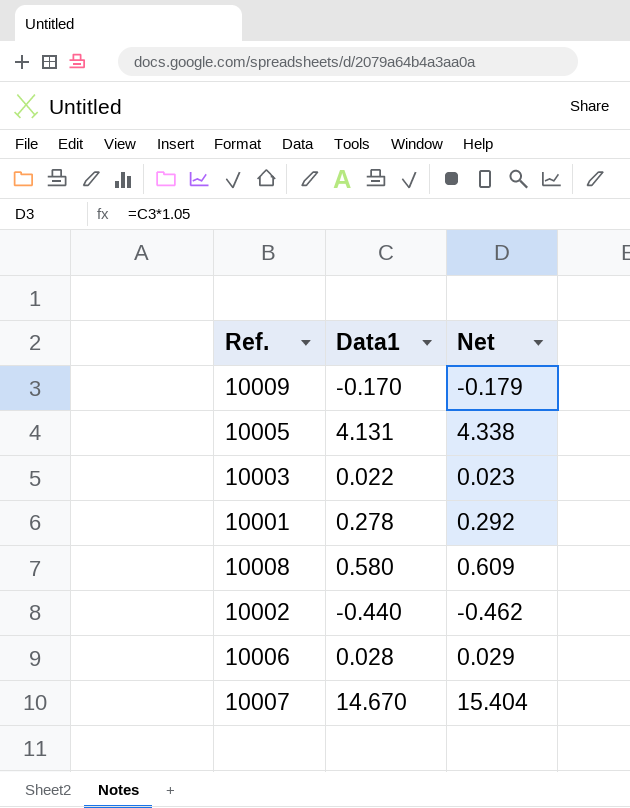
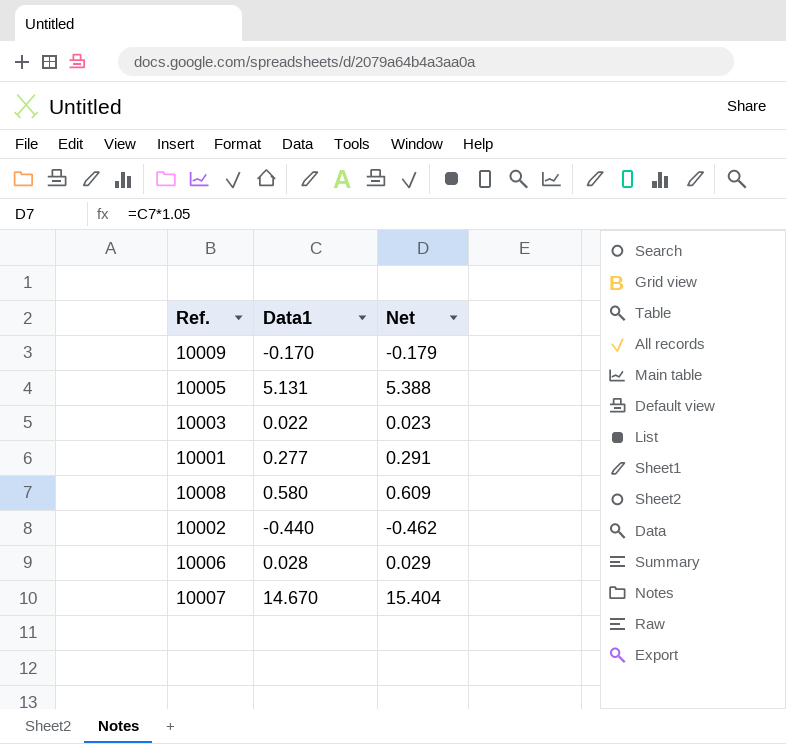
10005 | Data1: 4.131 -> 5.131
10005 | Net: 4.338 -> 5.388
10001 | Data1: 0.278 -> 0.277
10001 | Net: 0.292 -> 0.291

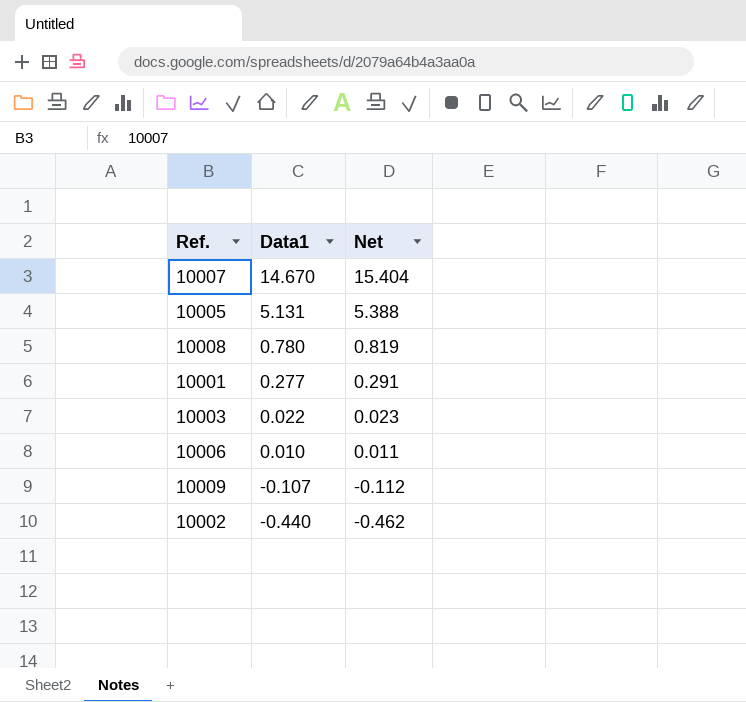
row order: none -> Data1 descending
10008 | Data1: 0.580 -> 0.780
10008 | Net: 0.609 -> 0.819
10006 | Data1: 0.028 -> 0.010
10006 | Net: 0.029 -> 0.011
10009 | Data1: -0.170 -> -0.107
10009 | Net: -0.179 -> -0.112

